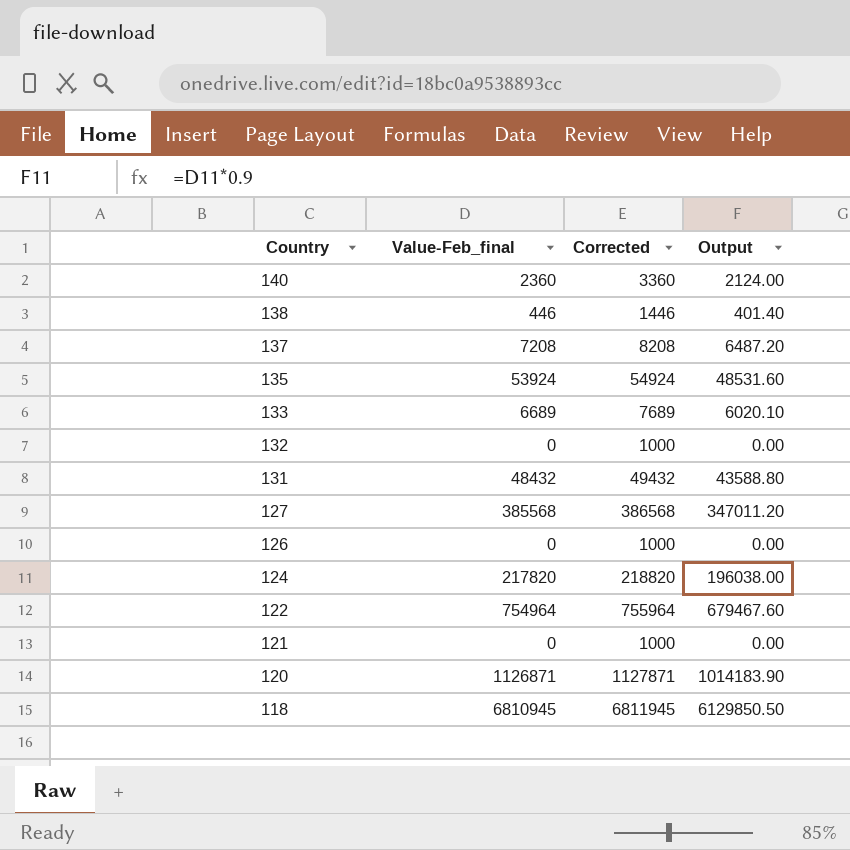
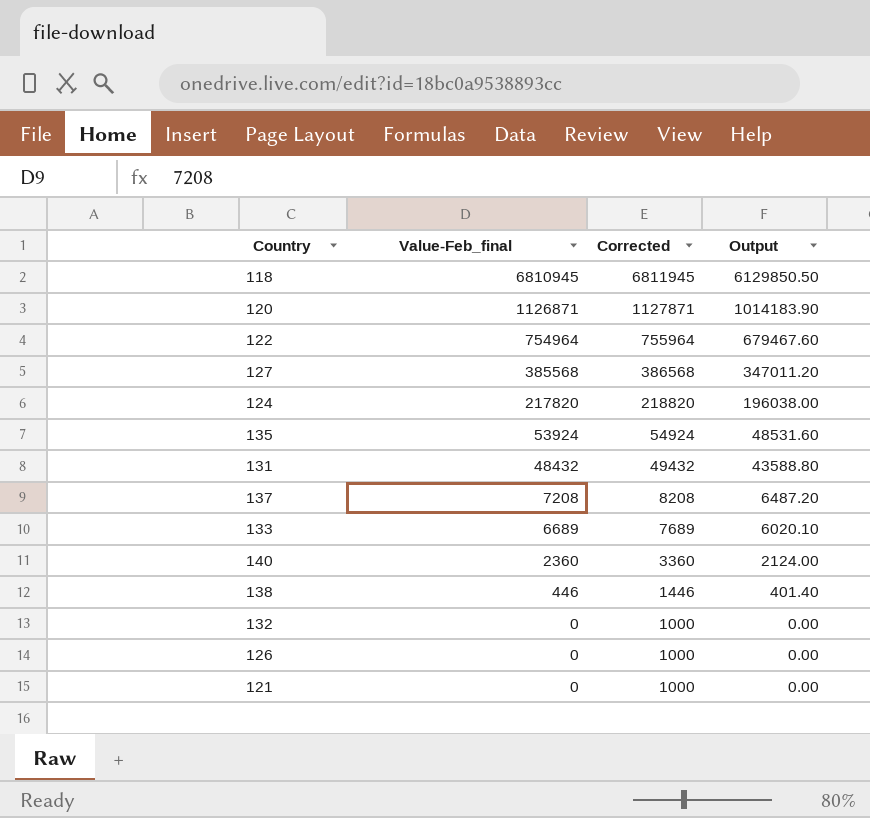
row order: Country descending -> Value-Feb_final descending

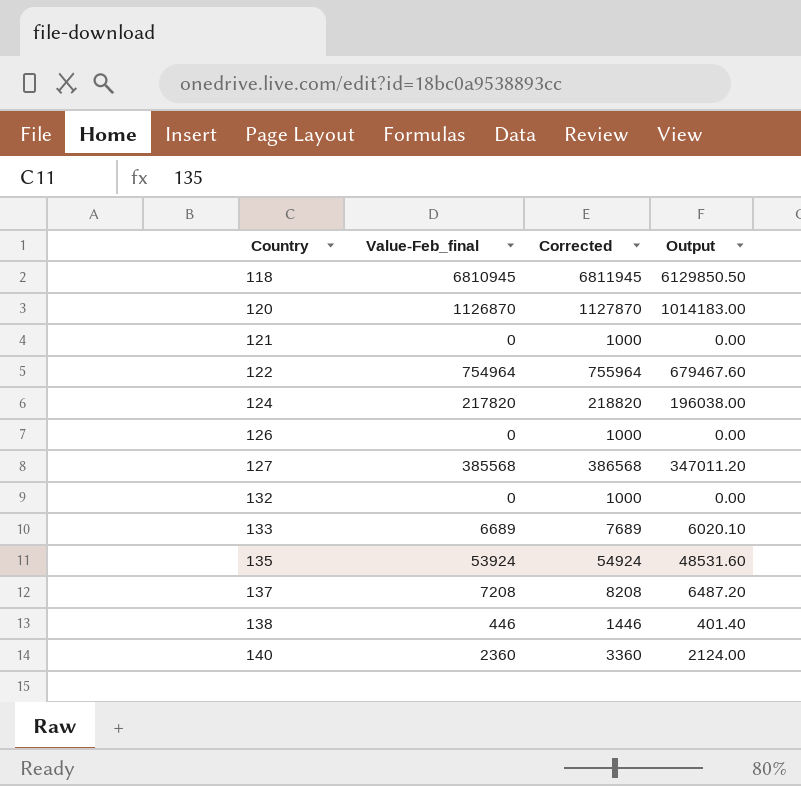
row order: Value-Feb_final descending -> Country ascending
row 131: 48432 | 49432 | 43588.80 -> none
120 | Value-Feb_final: 1126871 -> 1126870
120 | Corrected: 1127871 -> 1127870
120 | Output: 1014183.90 -> 1014183.00

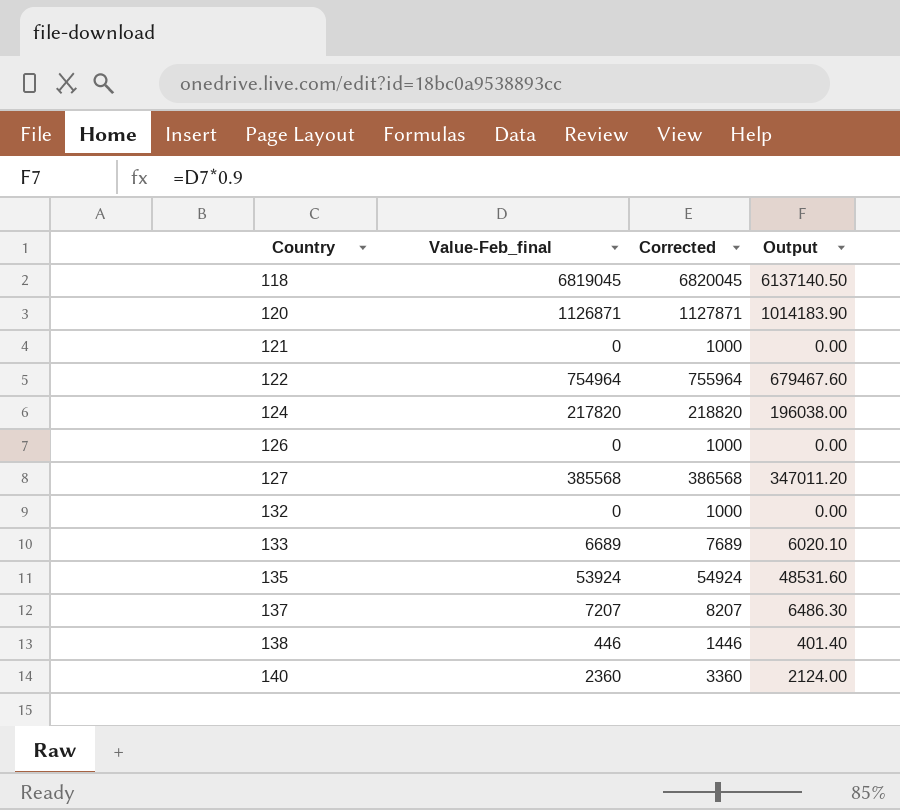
118 | Value-Feb_final: 6810945 -> 6819045
118 | Corrected: 6811945 -> 6820045
118 | Output: 6129850.50 -> 6137140.50
120 | Value-Feb_final: 1126870 -> 1126871
120 | Corrected: 1127870 -> 1127871
120 | Output: 1014183.00 -> 1014183.90
137 | Value-Feb_final: 7208 -> 7207
137 | Corrected: 8208 -> 8207
137 | Output: 6487.20 -> 6486.30

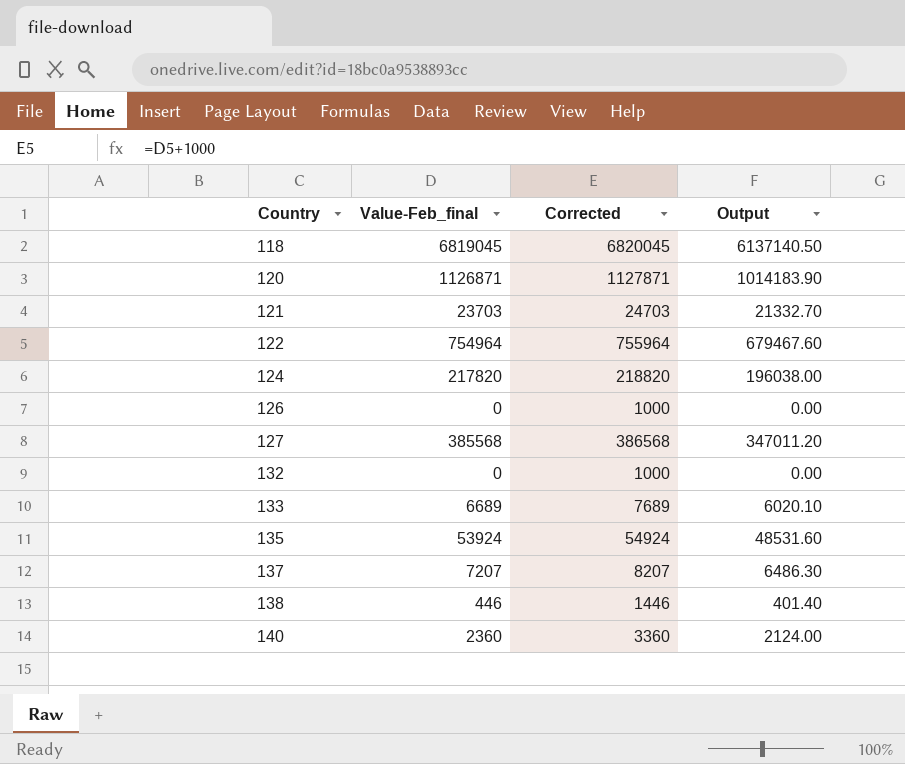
121 | Value-Feb_final: 0 -> 23703
121 | Corrected: 1000 -> 24703
121 | Output: 0.00 -> 21332.70

